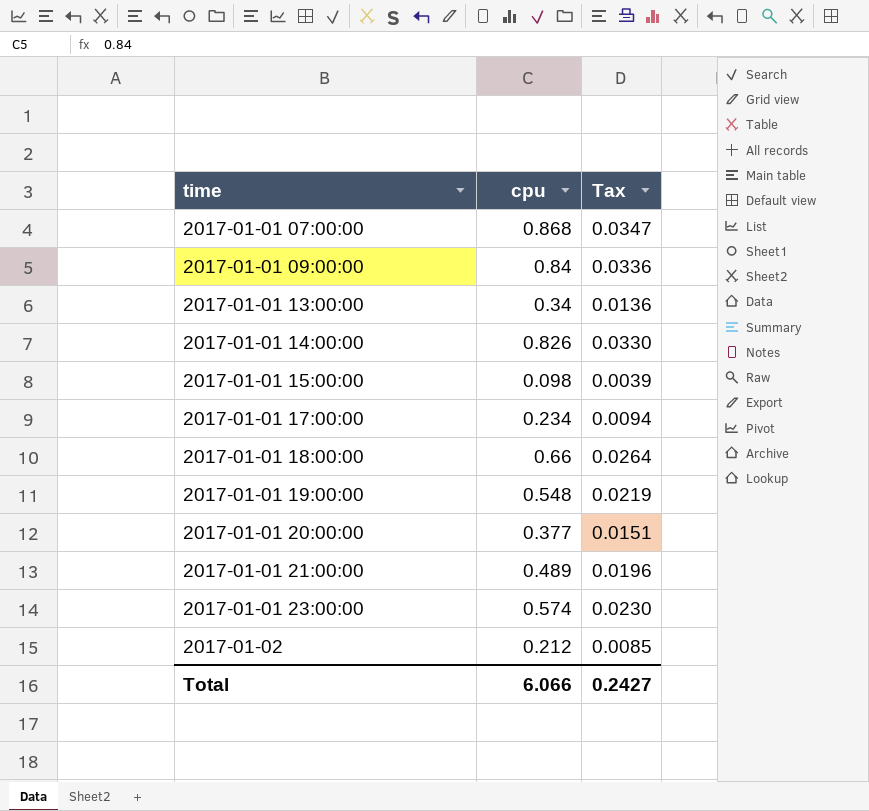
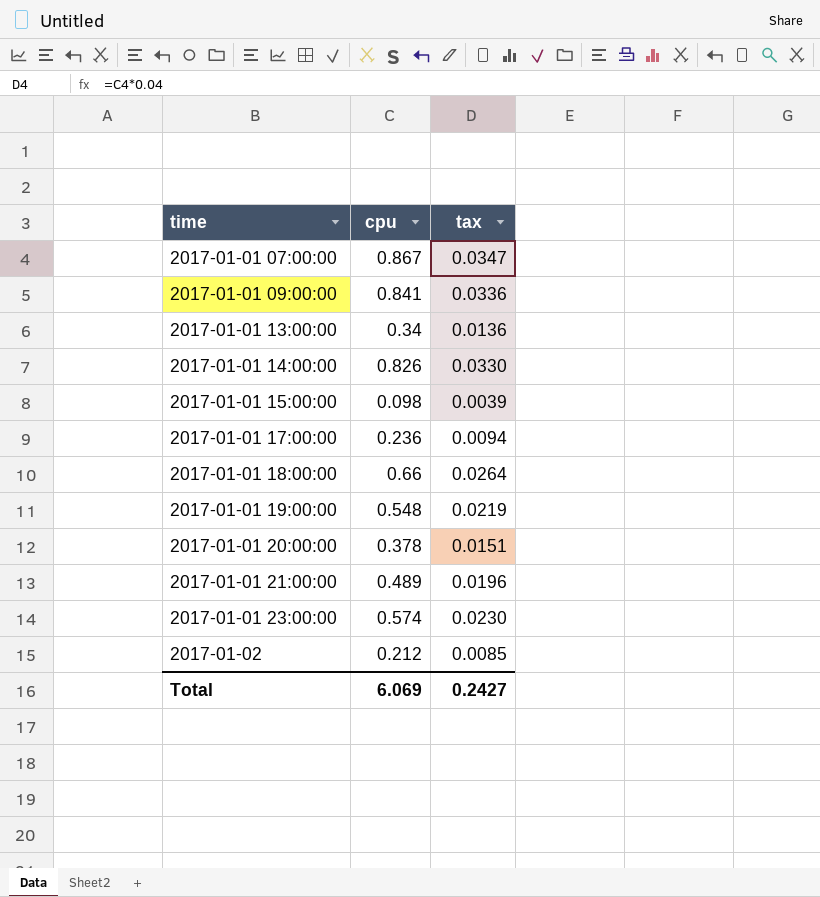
column name: Tax -> tax
2017-01-01 07:00:00 | cpu: 0.868 -> 0.867
2017-01-01 09:00:00 | cpu: 0.84 -> 0.841
2017-01-01 17:00:00 | cpu: 0.234 -> 0.236
2017-01-01 20:00:00 | cpu: 0.377 -> 0.378
Total | cpu: 6.066 -> 6.069

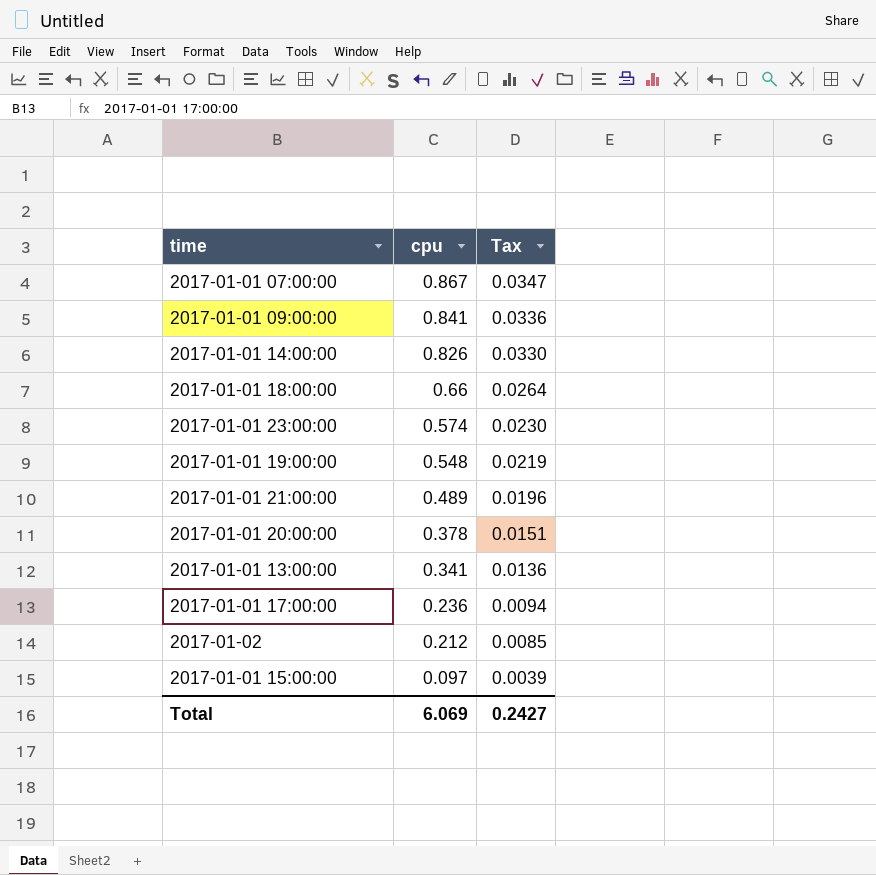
row order: time ascending -> cpu descending
column name: tax -> Tax
2017-01-01 13:00:00 | cpu: 0.34 -> 0.341
2017-01-01 15:00:00 | cpu: 0.098 -> 0.097

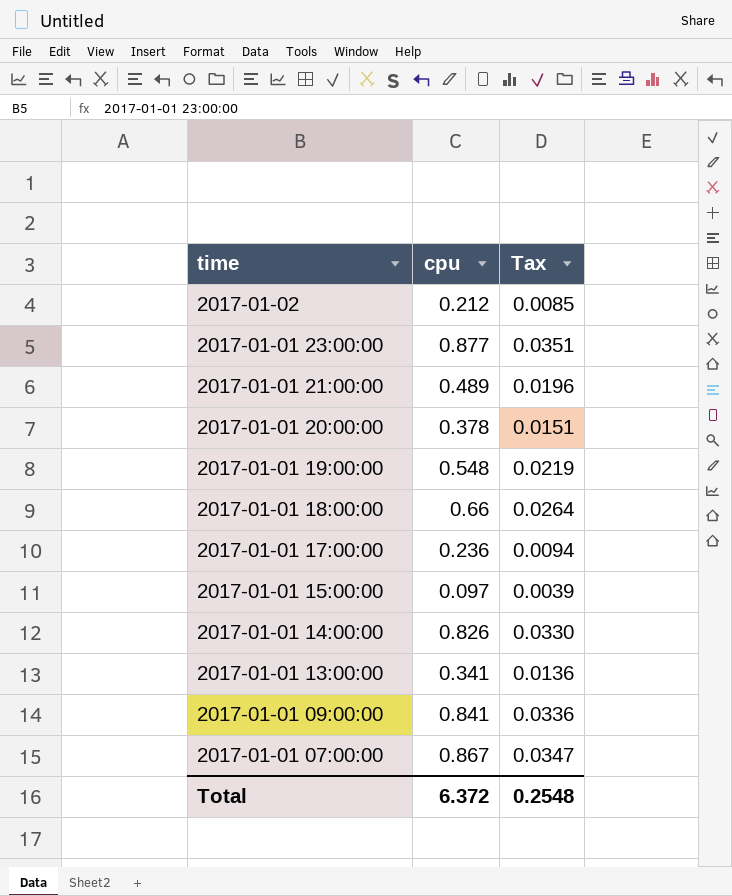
row order: cpu descending -> time descending
2017-01-01 23:00:00 | cpu: 0.574 -> 0.877
2017-01-01 23:00:00 | Tax: 0.0230 -> 0.0351
Total | cpu: 6.069 -> 6.372
Total | Tax: 0.2427 -> 0.2548

